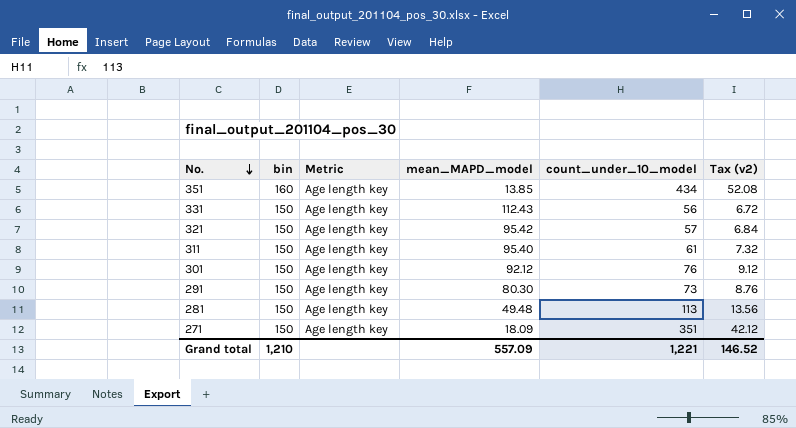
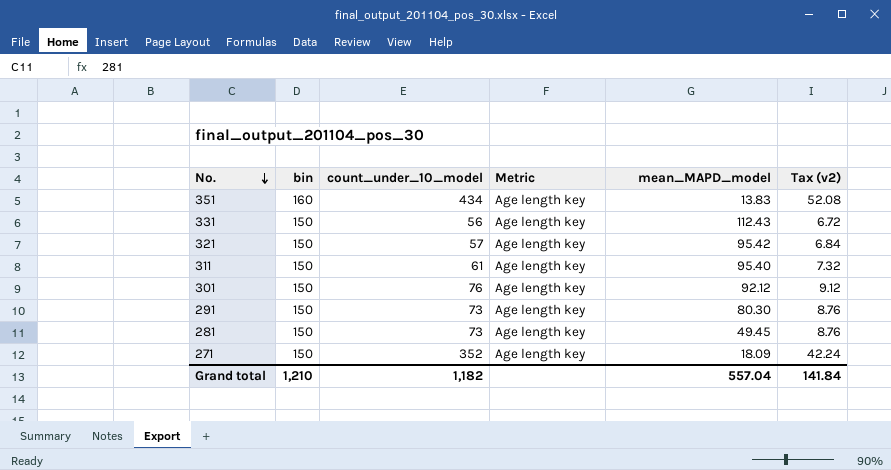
column count_under_10_model | position: 5 -> 3
351 | mean_MAPD_model: 13.85 -> 13.83
281 | count_under_10_model: 113 -> 73
281 | mean_MAPD_model: 49.48 -> 49.45
281 | Tax (v2): 13.56 -> 8.76
271 | count_under_10_model: 351 -> 352
271 | Tax (v2): 42.12 -> 42.24
Grand total | count_under_10_model: 1,221 -> 1,182
Grand total | mean_MAPD_model: 557.09 -> 557.04
Grand total | Tax (v2): 146.52 -> 141.84

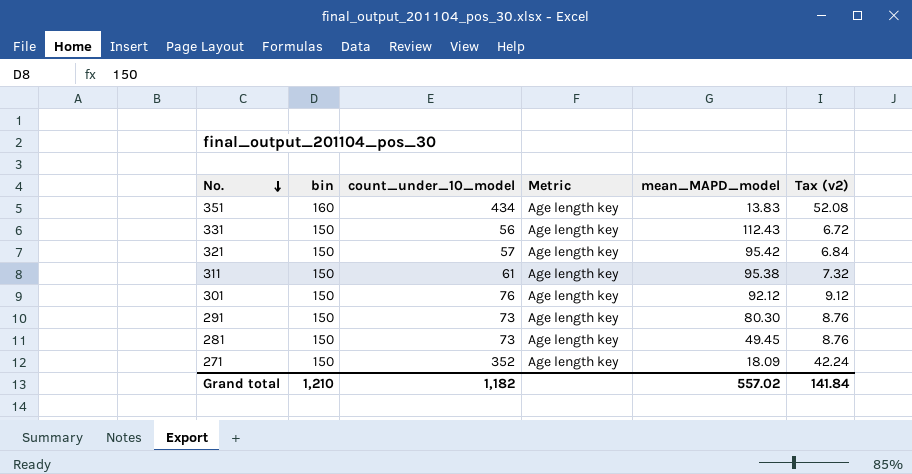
311 | mean_MAPD_model: 95.40 -> 95.38
Grand total | mean_MAPD_model: 557.04 -> 557.02

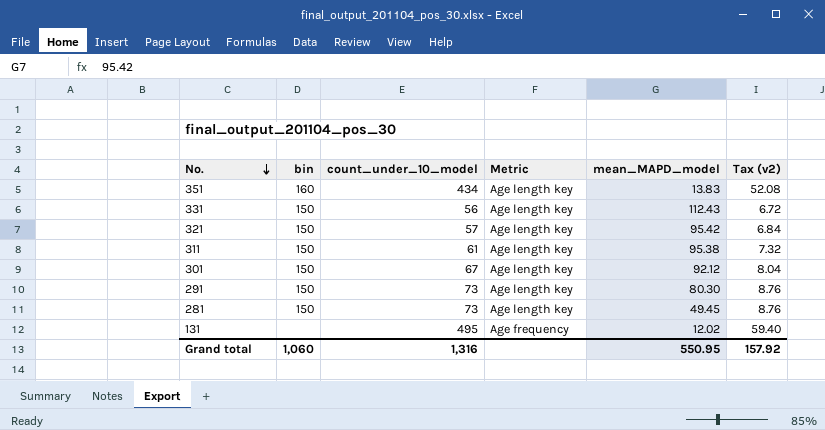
row 271: 150 | 352 | Age length key | 18.09 | 42.24 -> none
301 | count_under_10_model: 76 -> 67
301 | Tax (v2): 9.12 -> 8.04
row 131: none -> none | 495 | Age frequency | 12.02 | 59.40
Grand total | bin: 1,210 -> 1,060
Grand total | count_under_10_model: 1,182 -> 1,316
Grand total | mean_MAPD_model: 557.02 -> 550.95
Grand total | Tax (v2): 141.84 -> 157.92

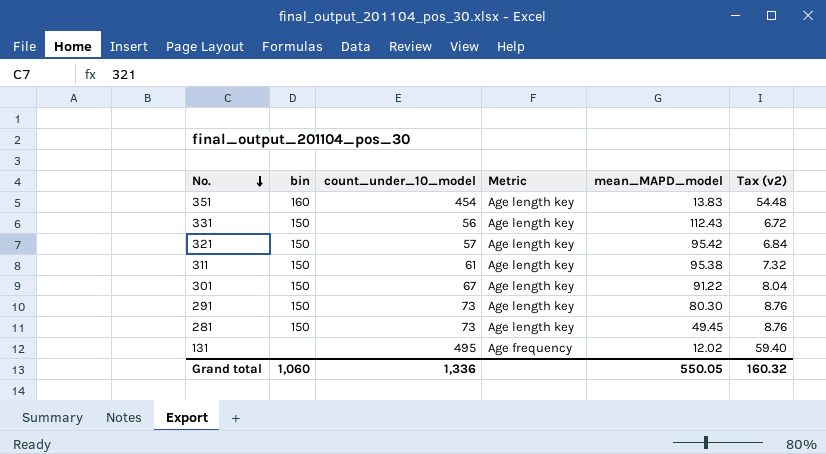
351 | count_under_10_model: 434 -> 454
351 | Tax (v2): 52.08 -> 54.48
301 | mean_MAPD_model: 92.12 -> 91.22
Grand total | count_under_10_model: 1,316 -> 1,336
Grand total | mean_MAPD_model: 550.95 -> 550.05
Grand total | Tax (v2): 157.92 -> 160.32

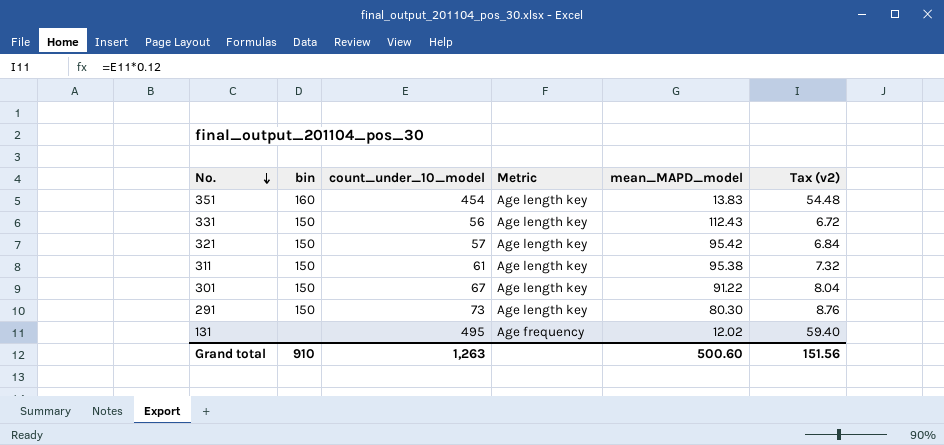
row 281: 150 | 73 | Age length key | 49.45 | 8.76 -> none
Grand total | bin: 1,060 -> 910
Grand total | count_under_10_model: 1,336 -> 1,263
Grand total | mean_MAPD_model: 550.05 -> 500.60
Grand total | Tax (v2): 160.32 -> 151.56

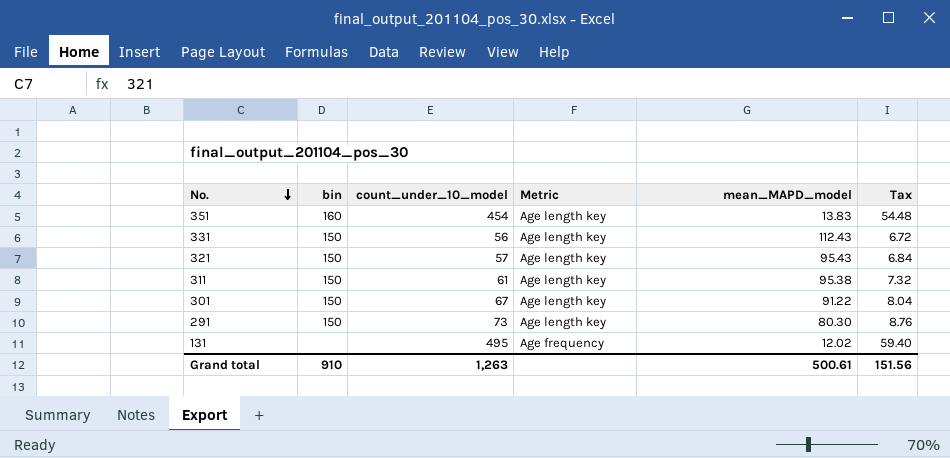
column name: Tax (v2) -> Tax
321 | mean_MAPD_model: 95.42 -> 95.43
Grand total | mean_MAPD_model: 500.60 -> 500.61

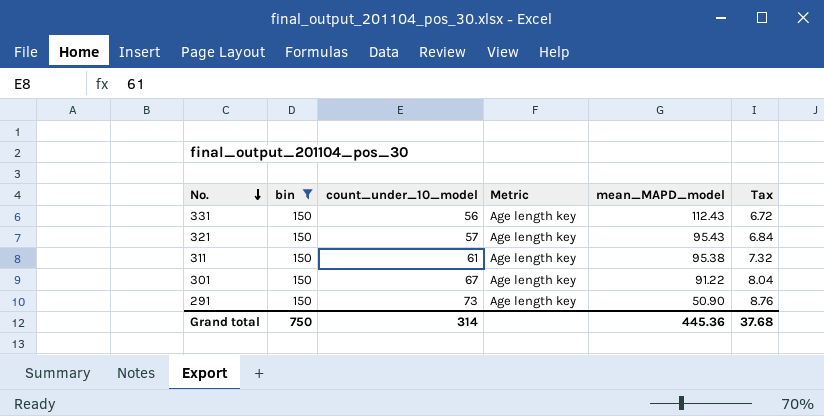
filter: none -> bin = 150
291 | mean_MAPD_model: 80.30 -> 50.90
Grand total | bin: 910 -> 750
Grand total | count_under_10_model: 1,263 -> 314
Grand total | mean_MAPD_model: 500.61 -> 445.36
Grand total | Tax: 151.56 -> 37.68

